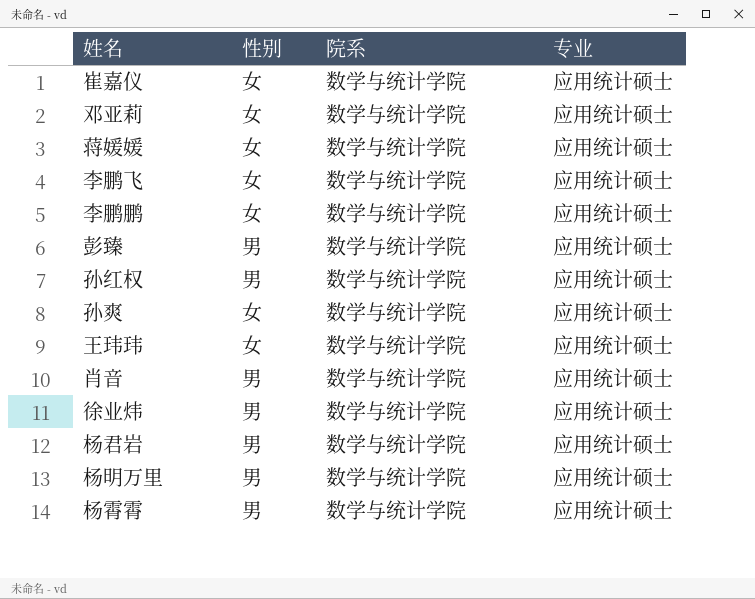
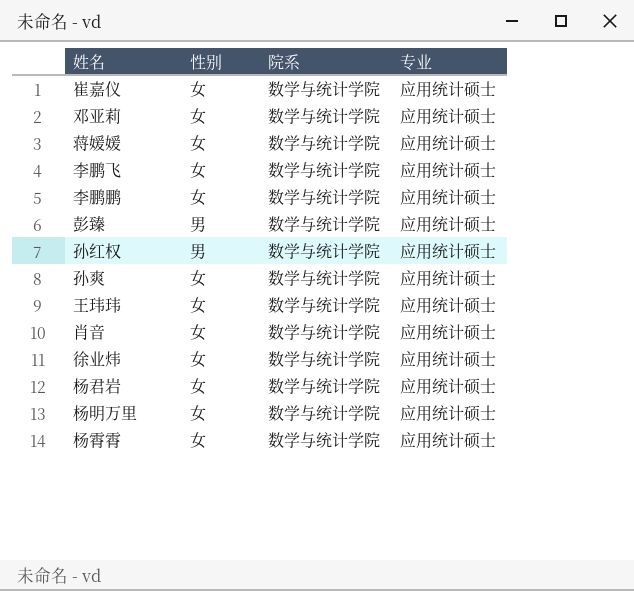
肖音 | 性别: 男 -> 女
徐业炜 | 性别: 男 -> 女
杨君岩 | 性别: 男 -> 女
杨明万里 | 性别: 男 -> 女
杨霄霄 | 性别: 男 -> 女

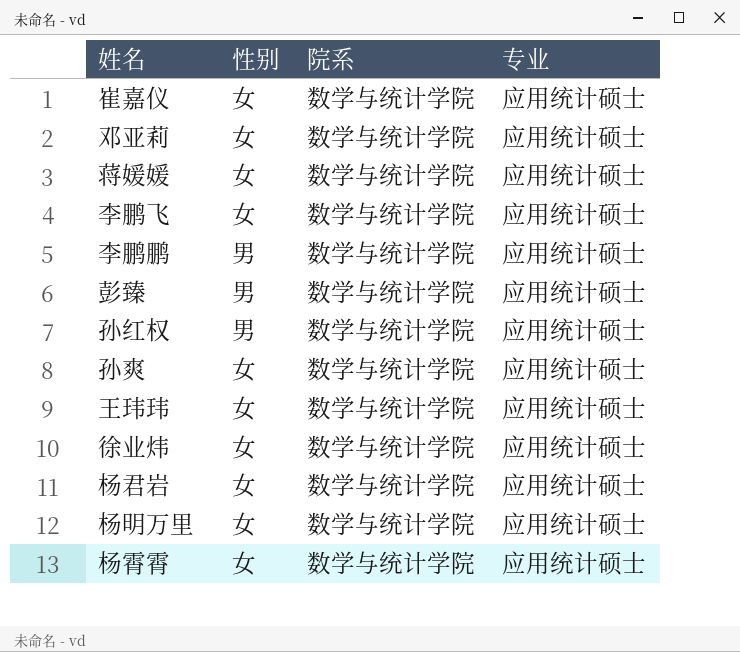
row 肖音: 女 | 数学与统计学院 | 应用统计硕士 -> none
李鹏鹏 | 性别: 女 -> 男

